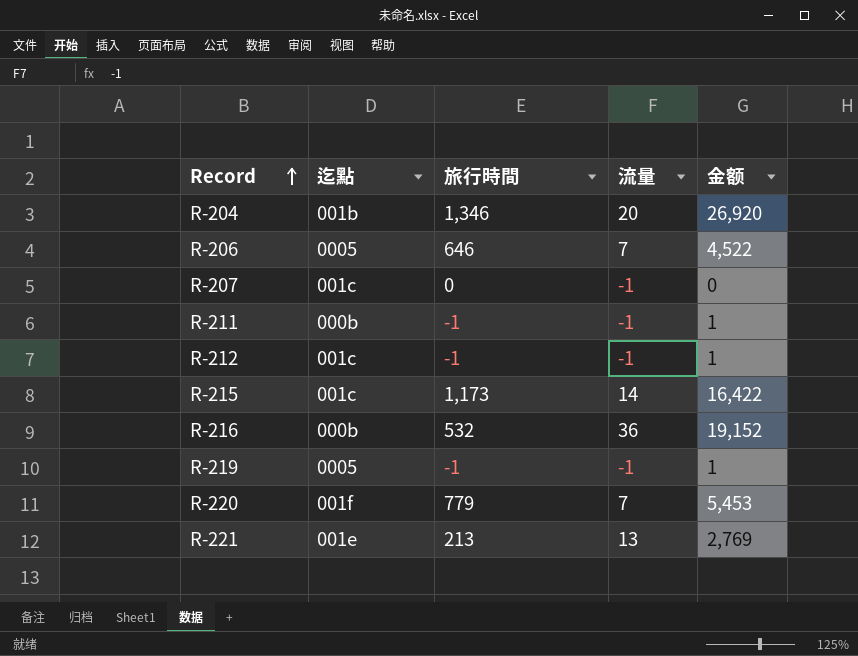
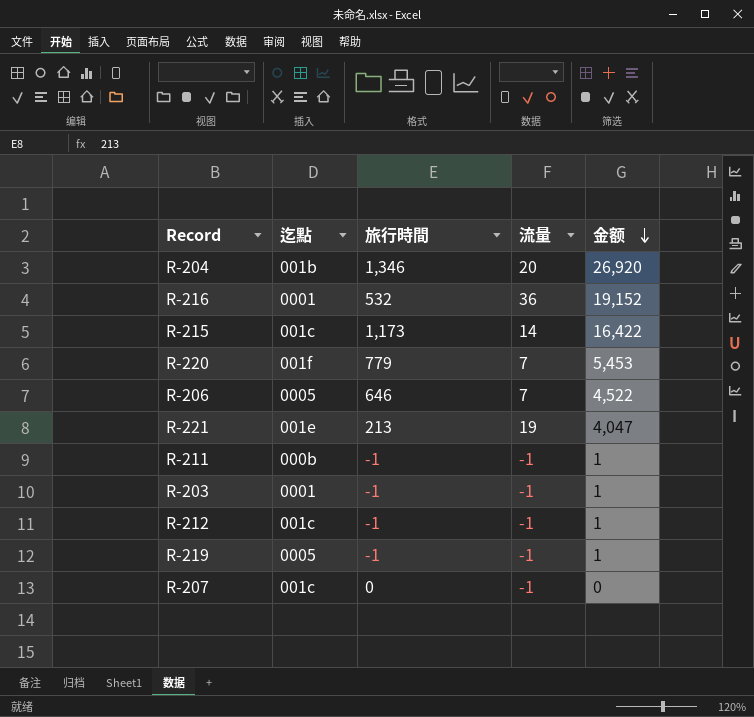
row order: Record ascending -> 金额 descending
R-216 | 迄點: 000b -> 0001
R-221 | 流量: 13 -> 19
R-221 | 金额: 2,769 -> 4,047
row R-203: none -> 0001 | -1 | -1 | 1

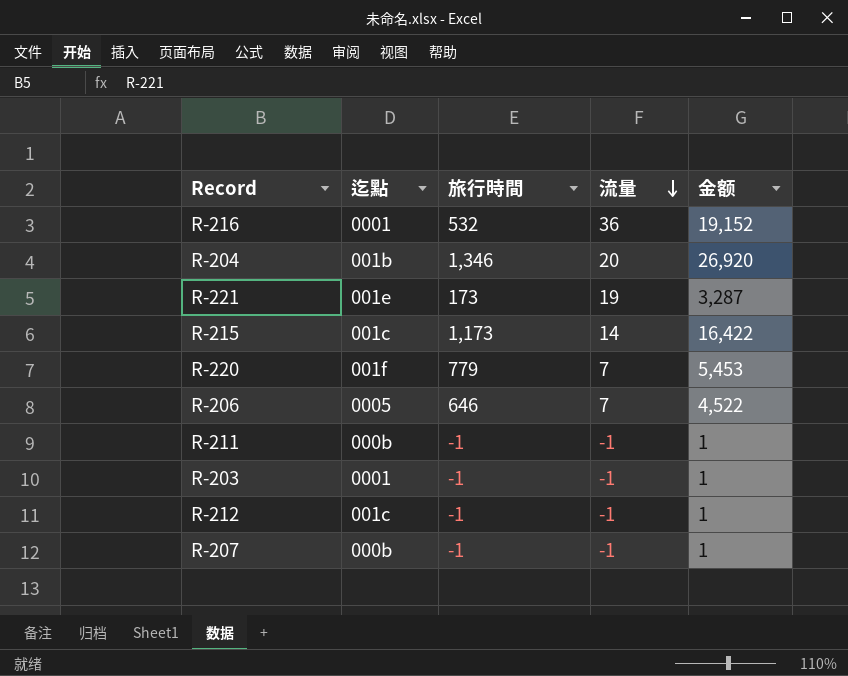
row order: 金额 descending -> 流量 descending
row R-219: 0005 | -1 | -1 | 1 -> none
R-221 | 旅行時間: 213 -> 173
R-221 | 金额: 4,047 -> 3,287
R-207 | 迄點: 001c -> 000b
R-207 | 旅行時間: 0 -> -1
R-207 | 金额: 0 -> 1

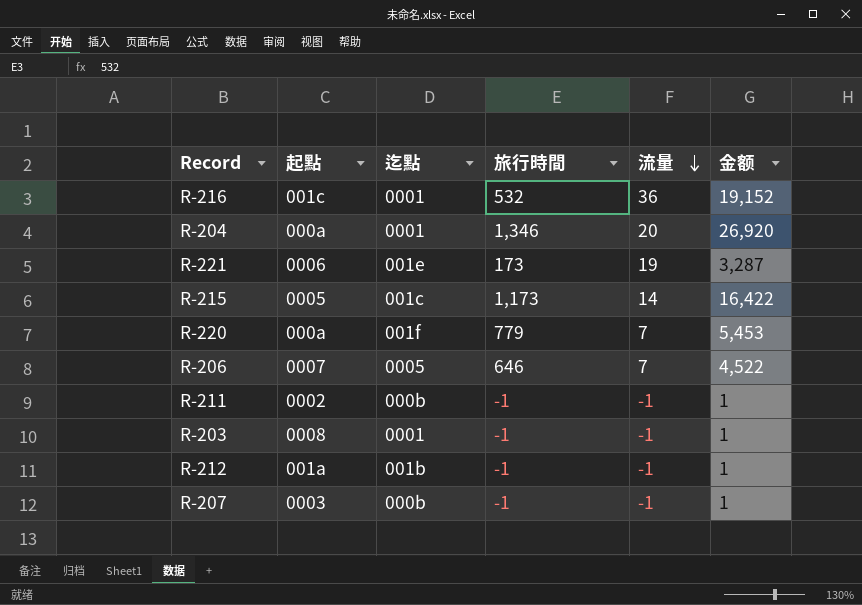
column 起點 | position: none -> 2
R-204 | 迄點: 001b -> 0001
R-212 | 迄點: 001c -> 001b

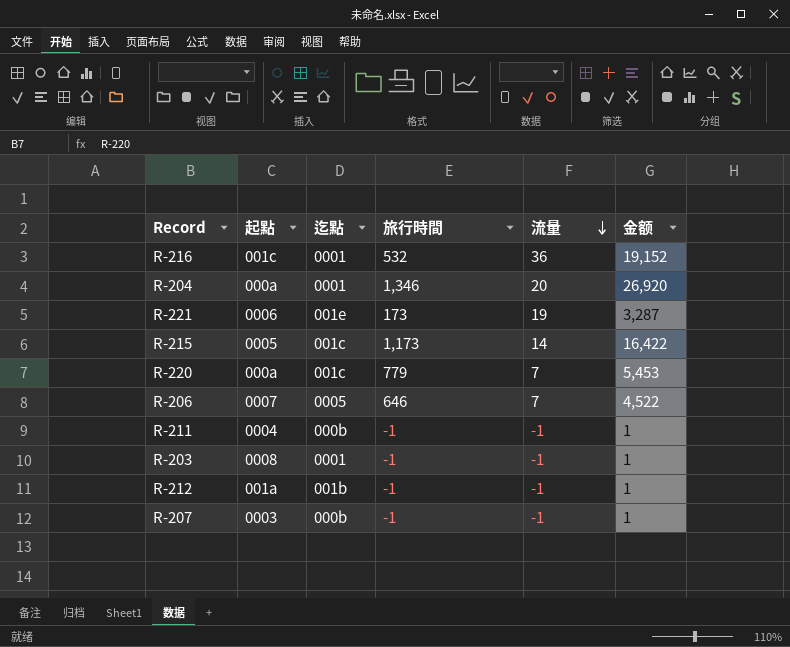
R-220 | 迄點: 001f -> 001c
R-211 | 起點: 0002 -> 0004

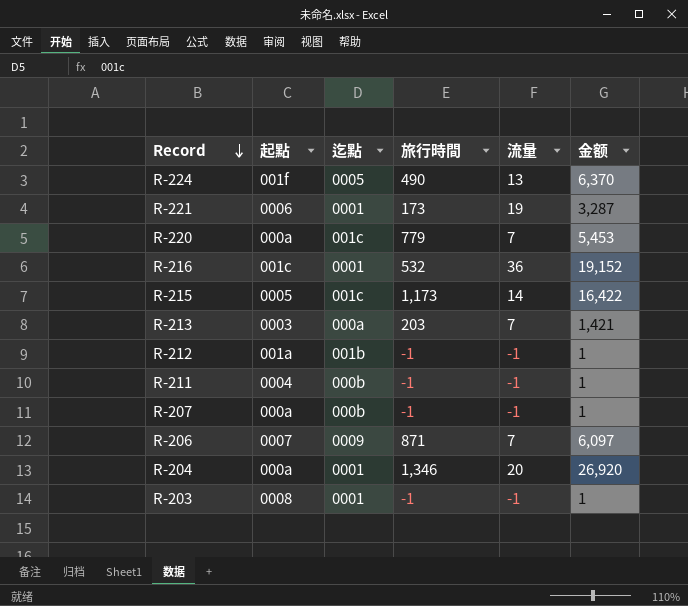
row order: 流量 descending -> Record descending
row R-224: none -> 001f | 0005 | 490 | 13 | 6,370
R-221 | 迄點: 001e -> 0001
row R-213: none -> 0003 | 000a | 203 | 7 | 1,421
R-207 | 起點: 0003 -> 000a
R-206 | 迄點: 0005 -> 0009
R-206 | 旅行時間: 646 -> 871
R-206 | 金额: 4,522 -> 6,097

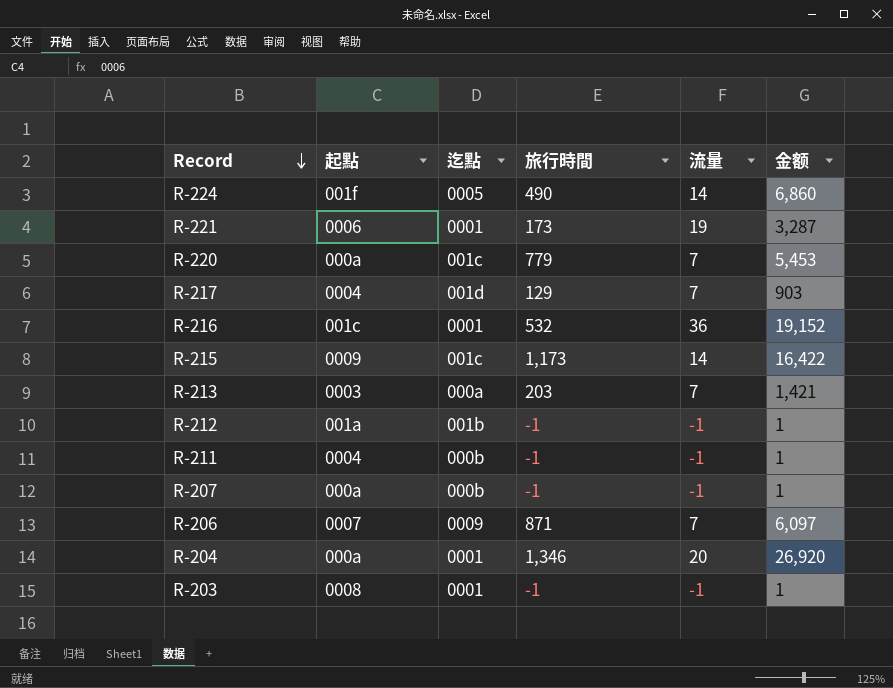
R-224 | 流量: 13 -> 14
R-224 | 金额: 6,370 -> 6,860
row R-217: none -> 0004 | 001d | 129 | 7 | 903
R-215 | 起點: 0005 -> 0009

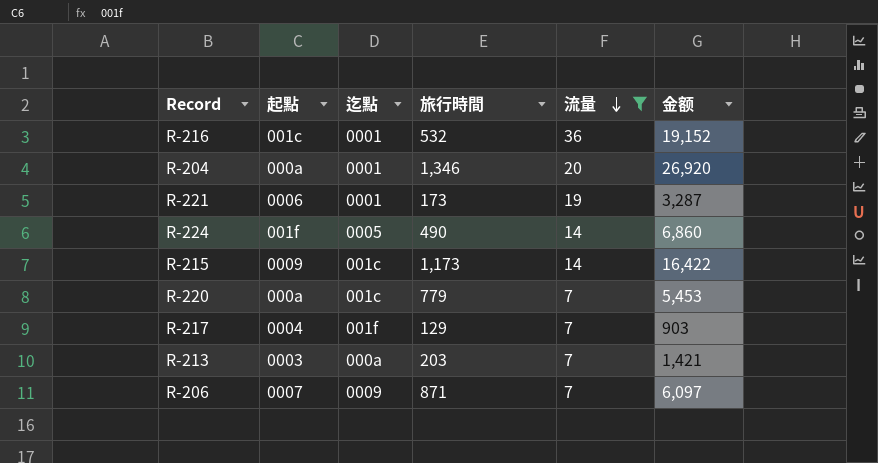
filter: none -> 流量 != -1
row order: Record descending -> 流量 descending
R-217 | 迄點: 001d -> 001f

